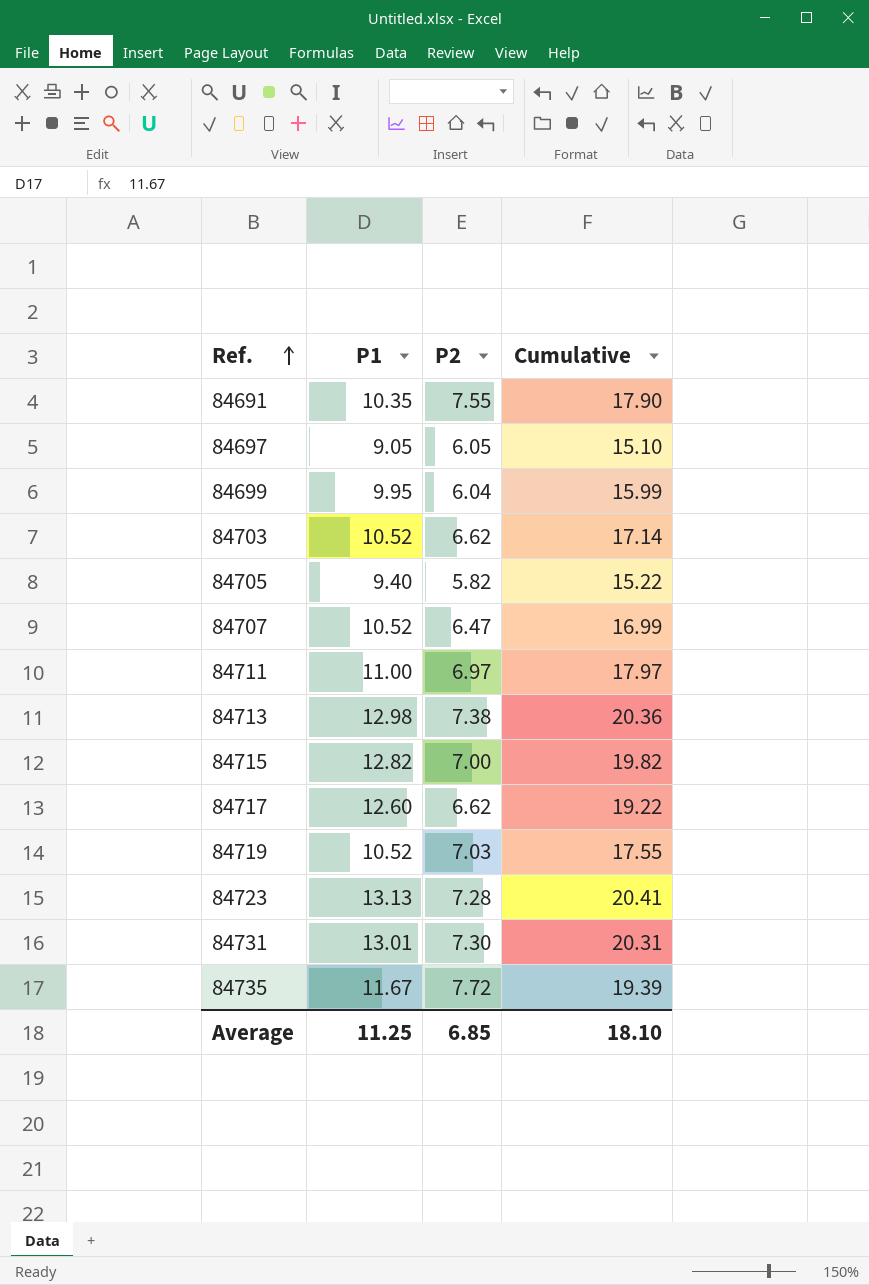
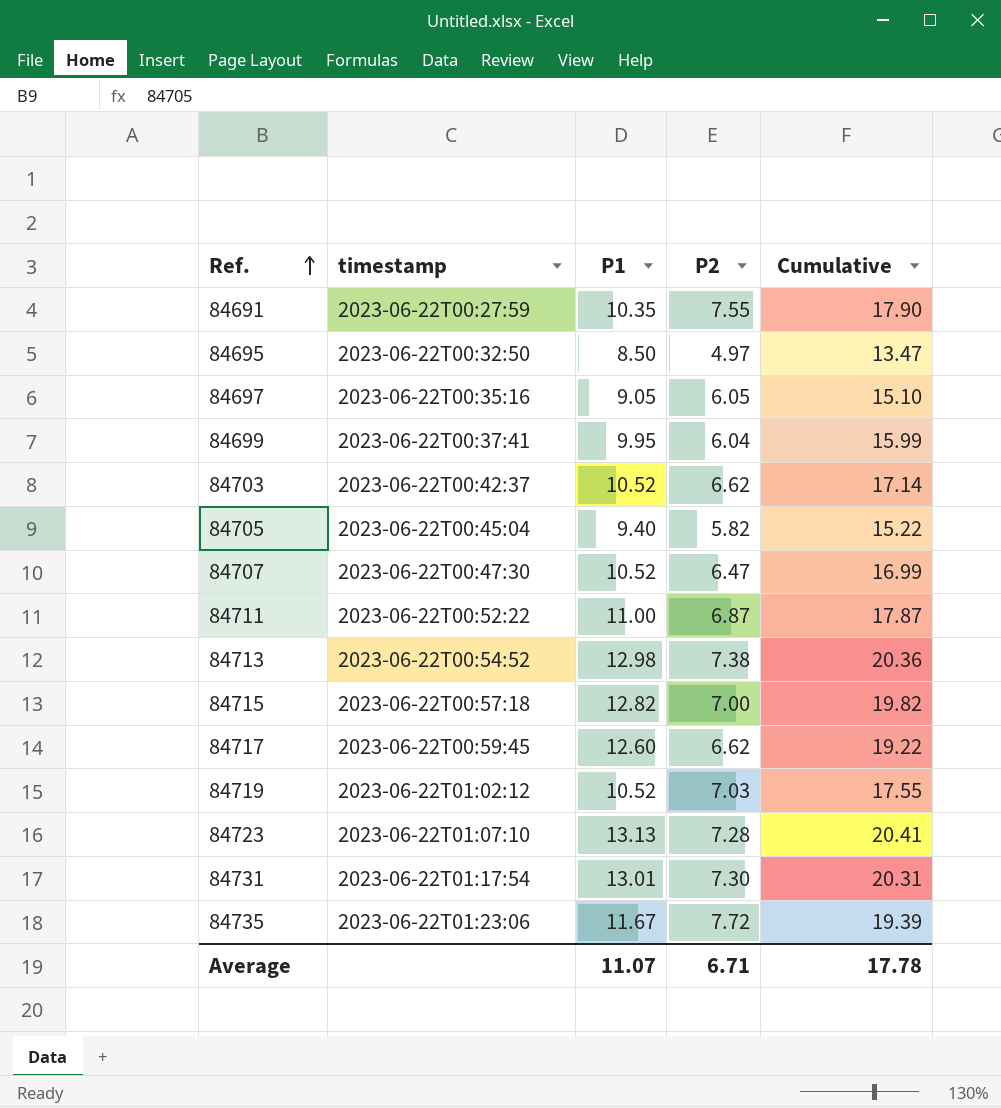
column timestamp | position: none -> 2
row 84695: none -> 2023-06-22T00:32:50 | 8.50 | 4.97 | 13.47
84711 | P2: 6.97 -> 6.87
84711 | Cumulative: 17.97 -> 17.87
Average | P1: 11.25 -> 11.07
Average | P2: 6.85 -> 6.71
Average | Cumulative: 18.10 -> 17.78

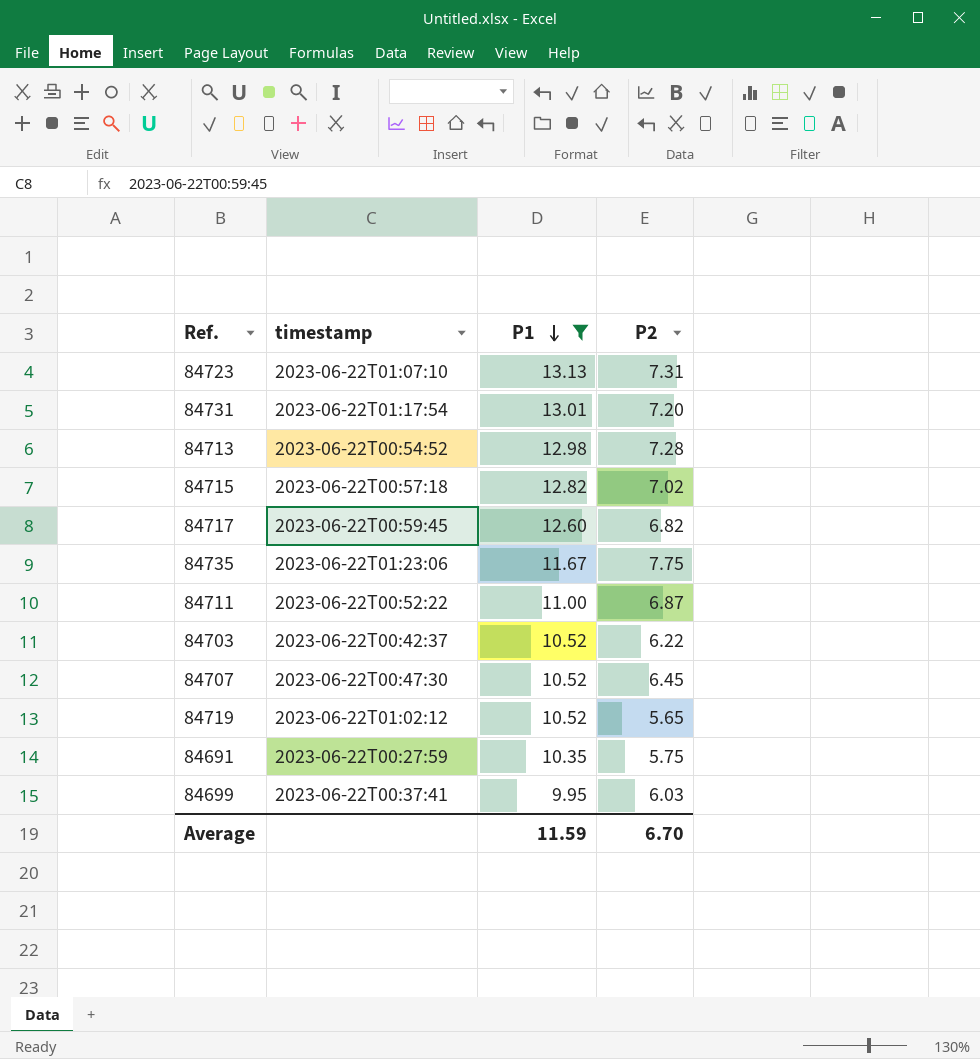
filter: none -> P1 >= 9.95
row order: Ref. ascending -> P1 descending
column Cumulative | formula: [P1] + [P2] -> none
84723 | P2: 7.28 -> 7.31
84731 | P2: 7.30 -> 7.20
84713 | P2: 7.38 -> 7.28
84715 | P2: 7.00 -> 7.02
84717 | P2: 6.62 -> 6.82
84735 | P2: 7.72 -> 7.75
84703 | P2: 6.62 -> 6.22
84707 | P2: 6.47 -> 6.45
84719 | P2: 7.03 -> 5.65
84691 | P2: 7.55 -> 5.75
84699 | P2: 6.04 -> 6.03
Average | P1: 11.07 -> 11.59
Average | P2: 6.71 -> 6.70

